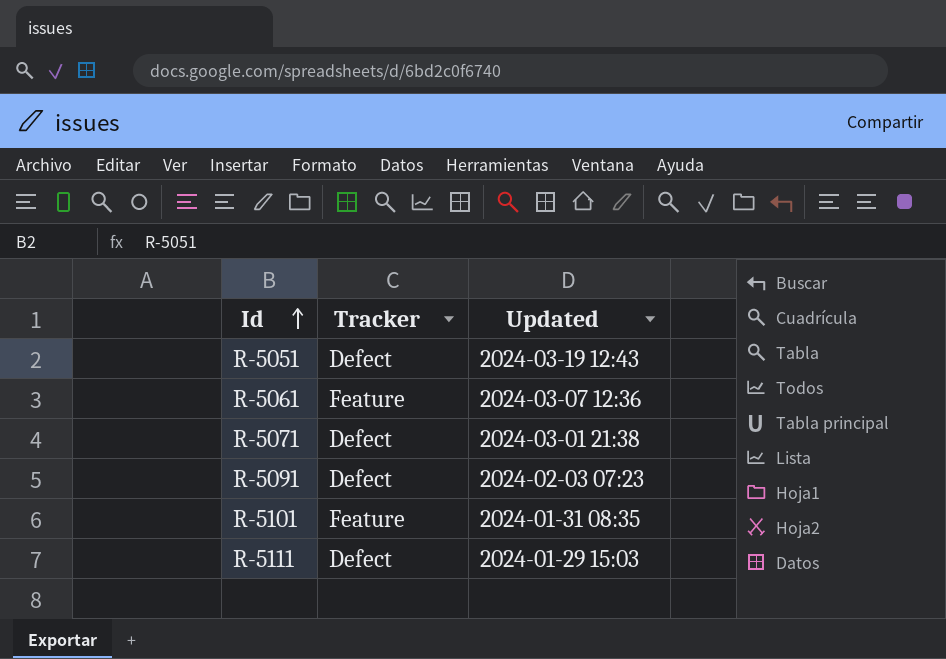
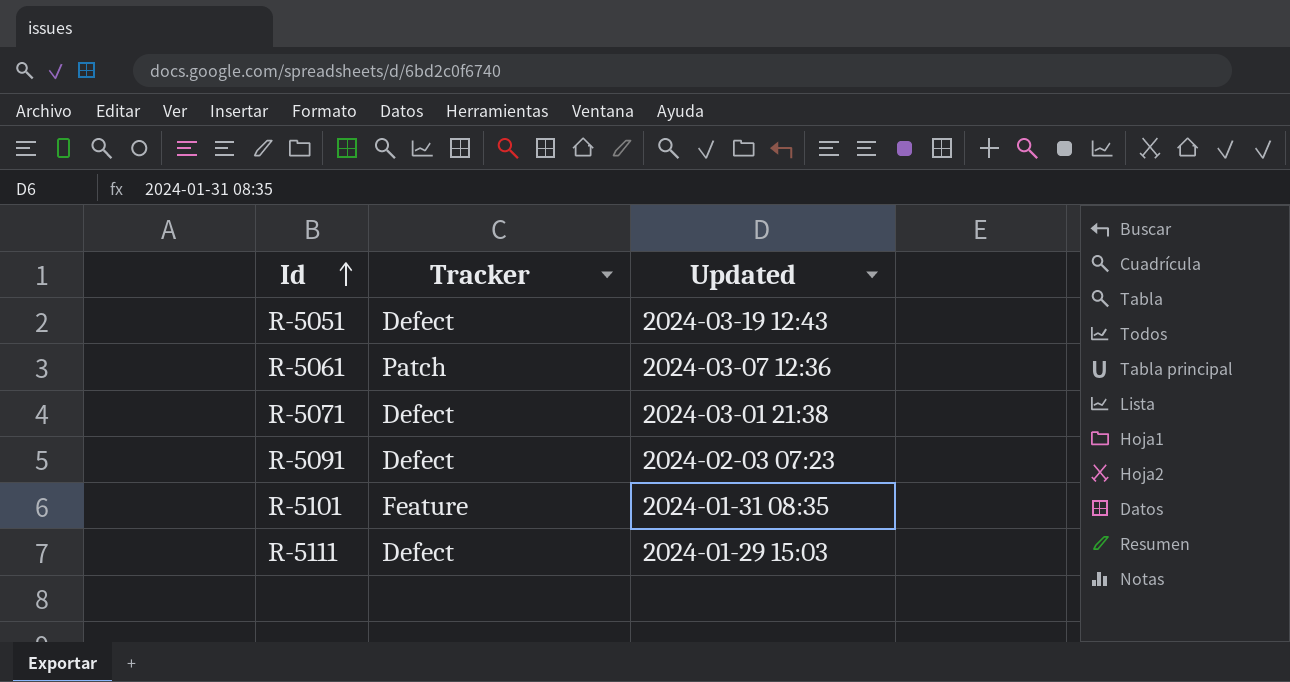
R-5061 | Tracker: Feature -> Patch

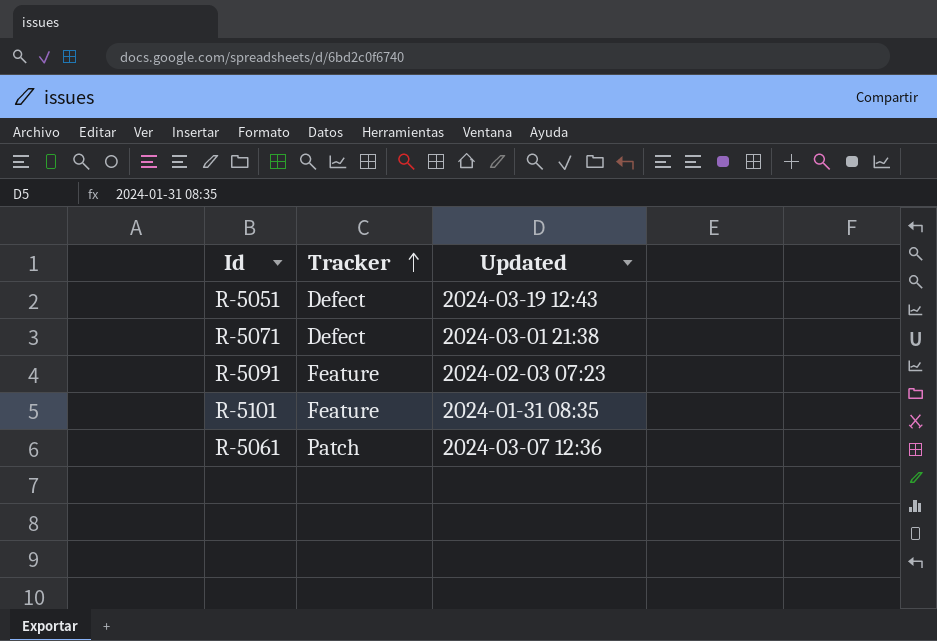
row order: Id ascending -> Tracker ascending
row R-5111: Defect | 2024-01-29 15:03 -> none
R-5091 | Tracker: Defect -> Feature

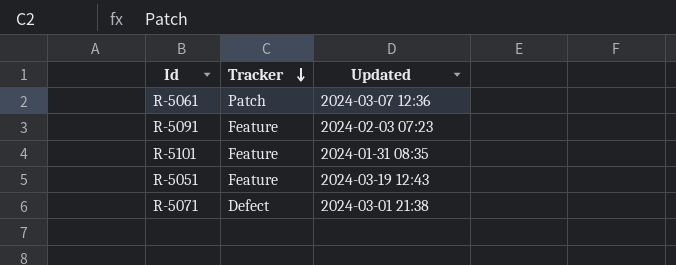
row order: Tracker ascending -> Tracker descending
R-5051 | Tracker: Defect -> Feature

